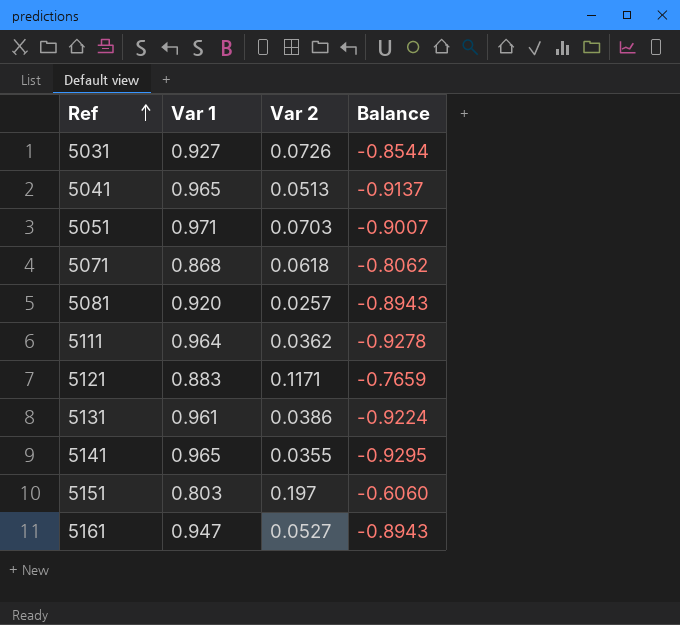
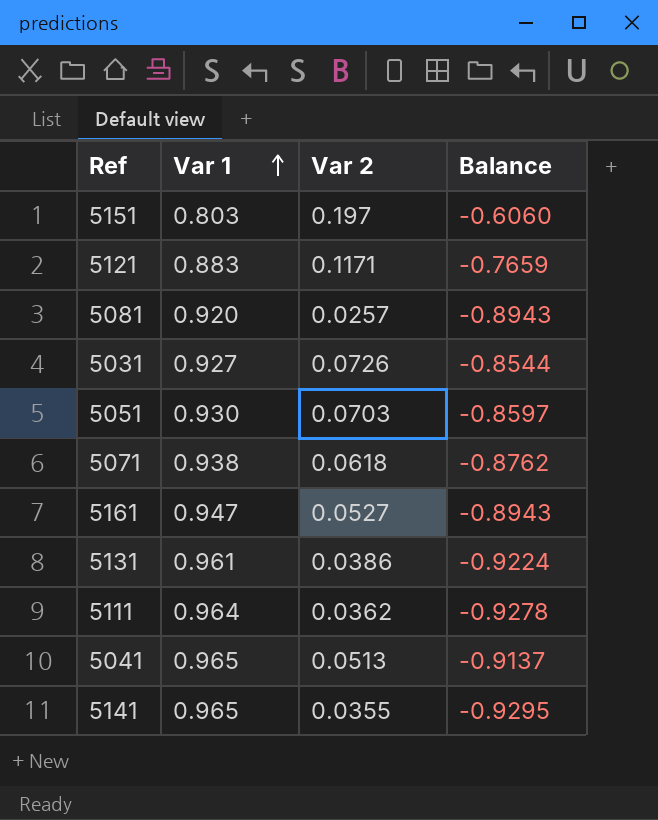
row order: Ref ascending -> Var 1 ascending
5051 | Var 1: 0.971 -> 0.930
5051 | Balance: -0.9007 -> -0.8597
5071 | Var 1: 0.868 -> 0.938
5071 | Balance: -0.8062 -> -0.8762

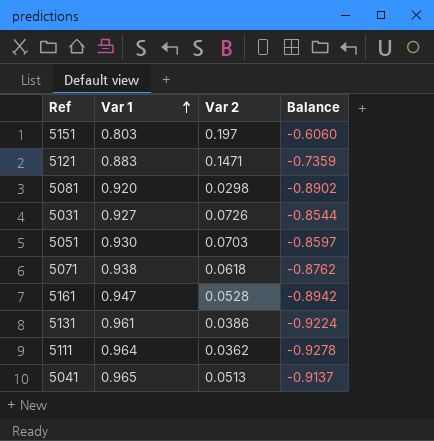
row 5141: 0.965 | 0.0355 | -0.9295 -> none
5121 | Var 2: 0.1171 -> 0.1471
5121 | Balance: -0.7659 -> -0.7359
5081 | Var 2: 0.0257 -> 0.0298
5081 | Balance: -0.8943 -> -0.8902
5161 | Var 2: 0.0527 -> 0.0528
5161 | Balance: -0.8943 -> -0.8942

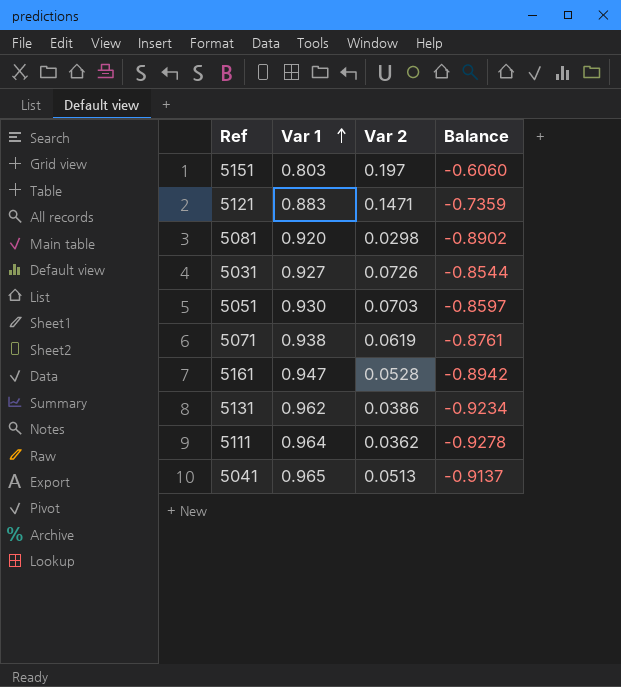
5071 | Var 2: 0.0618 -> 0.0619
5071 | Balance: -0.8762 -> -0.8761
5131 | Var 1: 0.961 -> 0.962
5131 | Balance: -0.9224 -> -0.9234

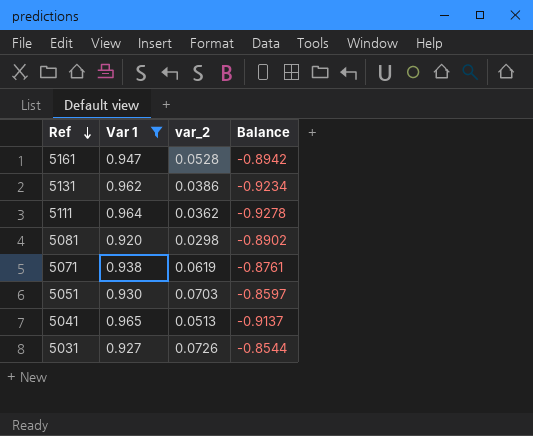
filter: none -> Var 1 >= 0.920
row order: Var 1 ascending -> Ref descending
column name: Var 2 -> var_2

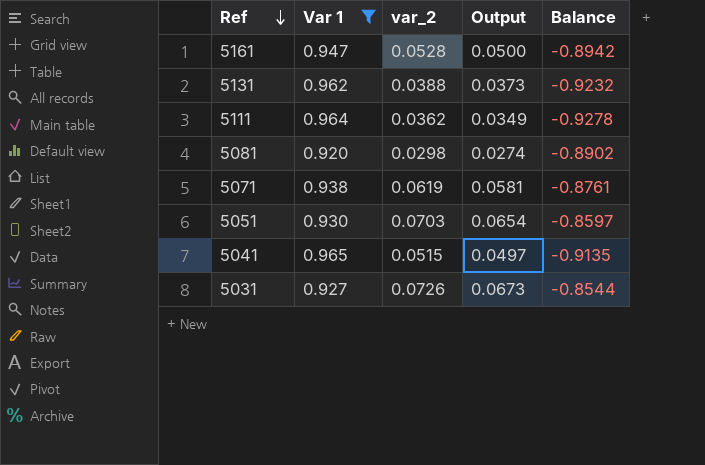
column Output | formula: none -> [Var 1] * [var_2]
5131 | var_2: 0.0386 -> 0.0388
5131 | Balance: -0.9234 -> -0.9232
5041 | var_2: 0.0513 -> 0.0515
5041 | Balance: -0.9137 -> -0.9135

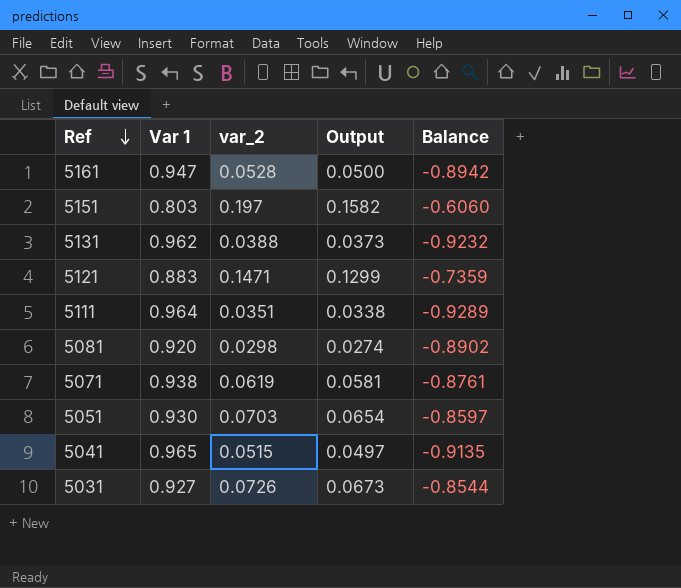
filter: Var 1 >= 0.920 -> none
5111 | var_2: 0.0362 -> 0.0351
5111 | Output: 0.0349 -> 0.0338
5111 | Balance: -0.9278 -> -0.9289

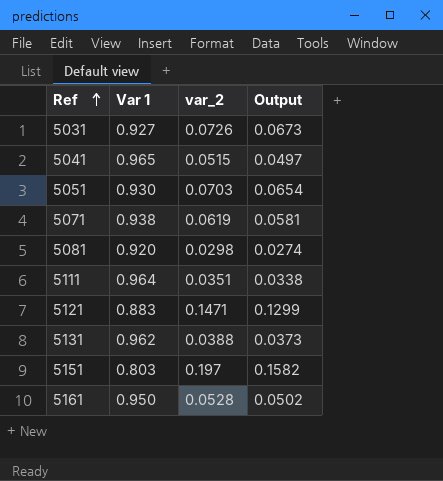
row order: Ref descending -> Ref ascending
column Balance | formula: [var_2] - [Var 1] -> none
5161 | Var 1: 0.947 -> 0.950
5161 | Output: 0.0500 -> 0.0502

